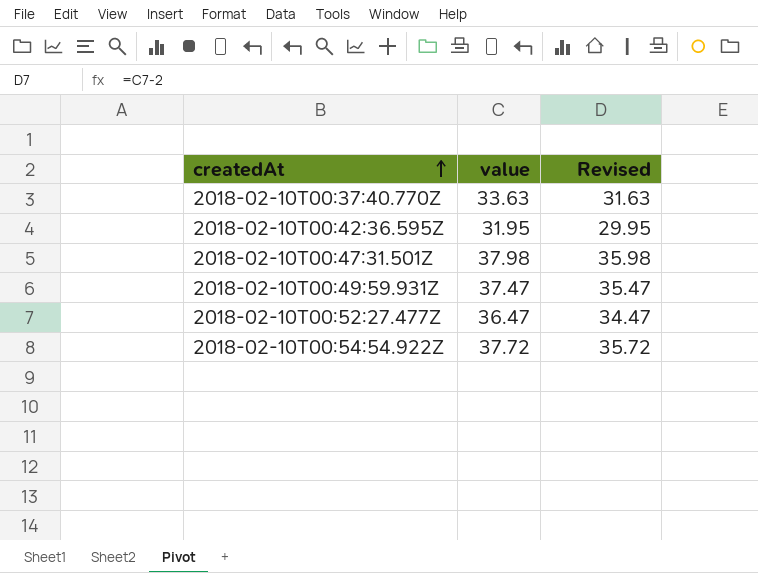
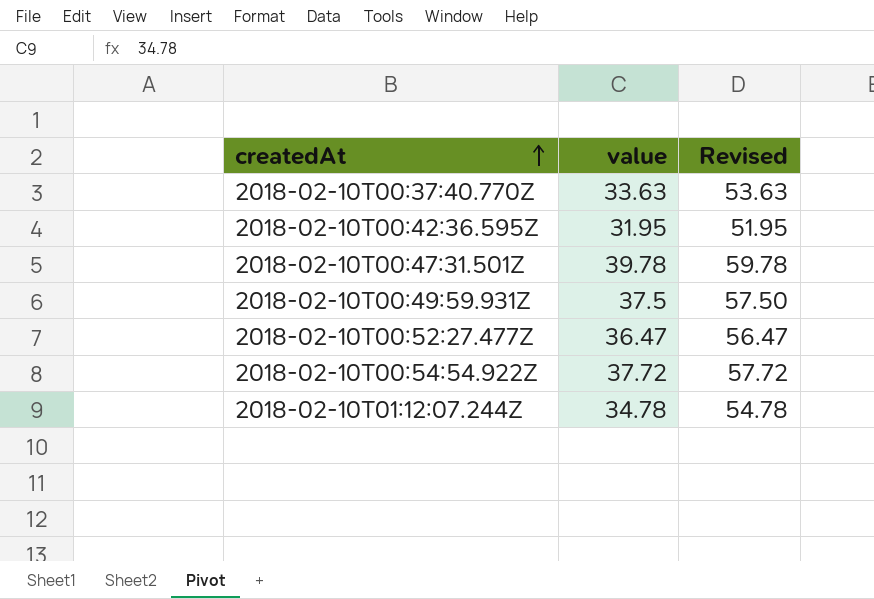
column Revised | formula: [value] - 2 -> [value] + 20
2018-02-10T00:47:31.501Z | value: 37.98 -> 39.78
2018-02-10T00:49:59.931Z | value: 37.47 -> 37.5
row 2018-02-10T01:12:07.244Z: none -> 34.78 | 54.78

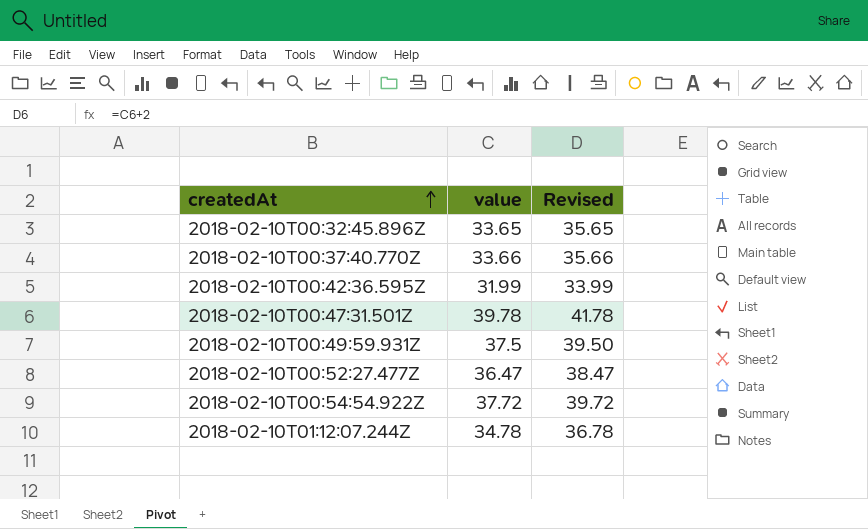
column Revised | formula: [value] + 20 -> [value] + 2
row 2018-02-10T00:32:45.896Z: none -> 33.65 | 35.65
2018-02-10T00:37:40.770Z | value: 33.63 -> 33.66
2018-02-10T00:42:36.595Z | value: 31.95 -> 31.99

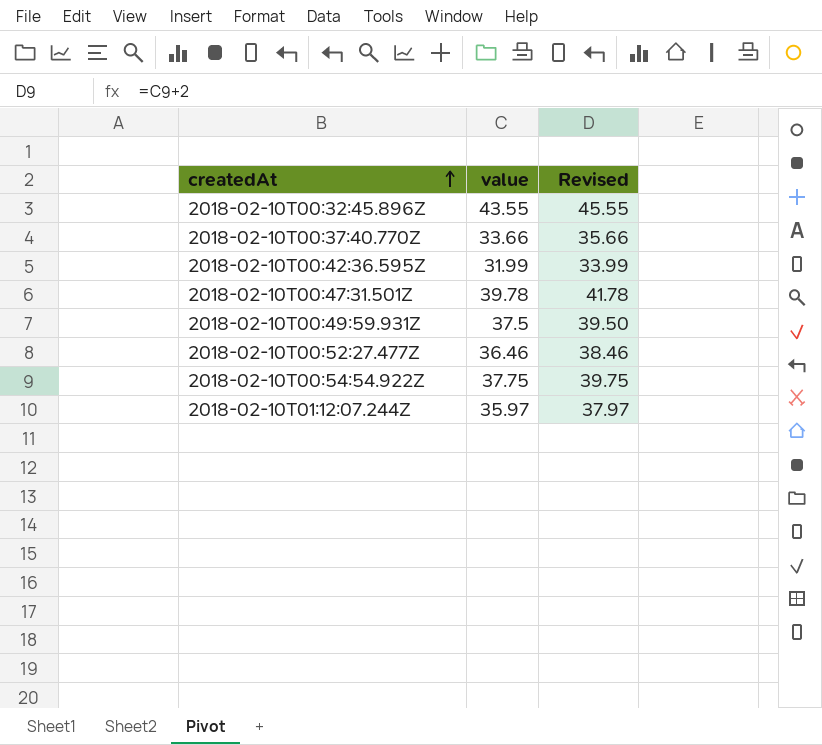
2018-02-10T00:32:45.896Z | value: 33.65 -> 43.55
2018-02-10T00:32:45.896Z | Revised: 35.65 -> 45.55
2018-02-10T00:52:27.477Z | value: 36.47 -> 36.46
2018-02-10T00:52:27.477Z | Revised: 38.47 -> 38.46
2018-02-10T00:54:54.922Z | value: 37.72 -> 37.75
2018-02-10T00:54:54.922Z | Revised: 39.72 -> 39.75
2018-02-10T01:12:07.244Z | value: 34.78 -> 35.97
2018-02-10T01:12:07.244Z | Revised: 36.78 -> 37.97

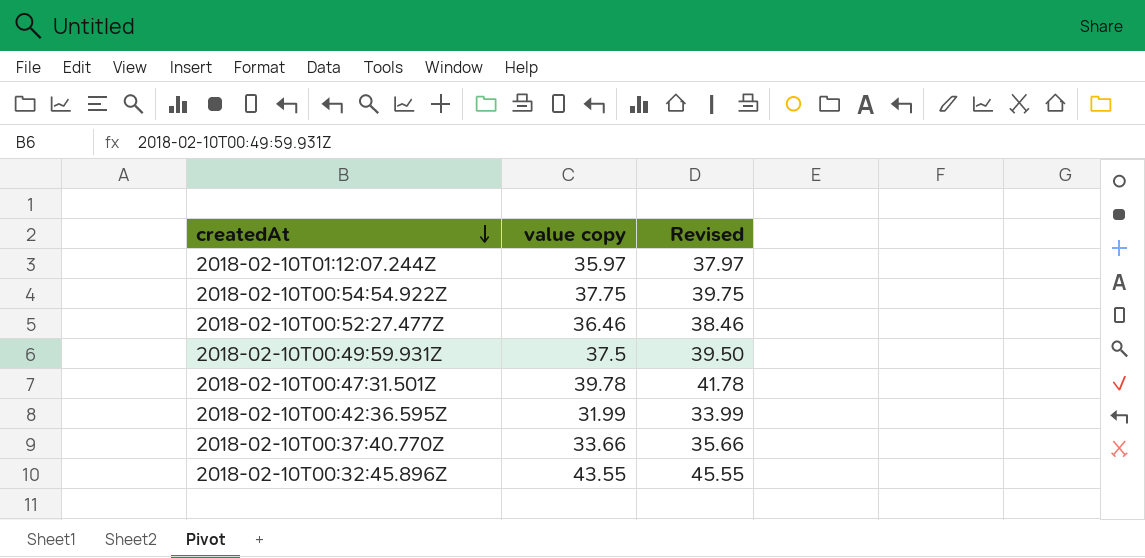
row order: createdAt ascending -> createdAt descending
column name: value -> value copy

